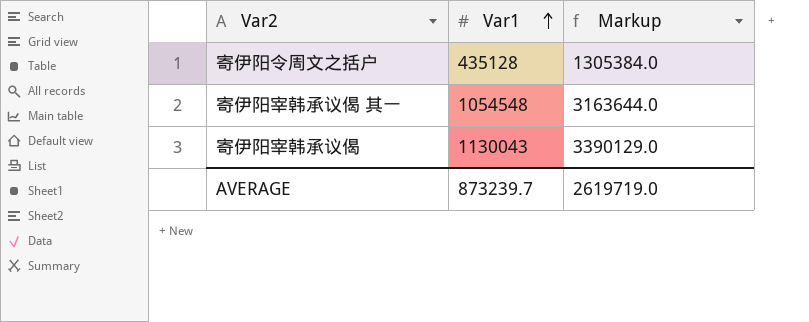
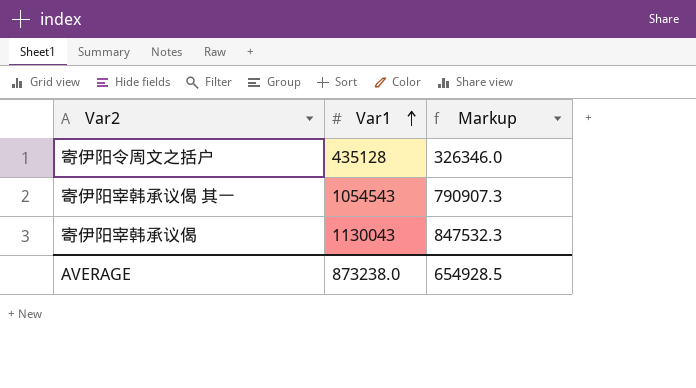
column Markup | formula: [Var1] * 3 -> [Var1] * 0.75
寄伊阳宰韩承议偈 其一 | Var1: 1054548 -> 1054543
AVERAGE | Var1: 873239.7 -> 873238.0
AVERAGE | Markup: 2619719.0 -> 654928.5

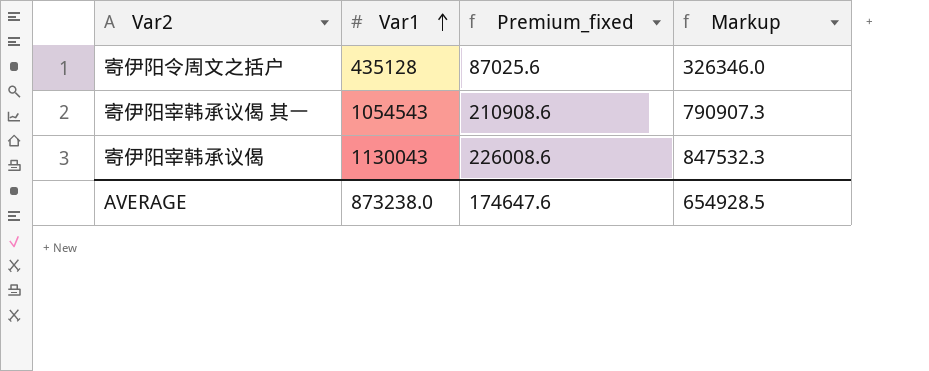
column Premium_fixed | formula: none -> [Var1] * 0.2

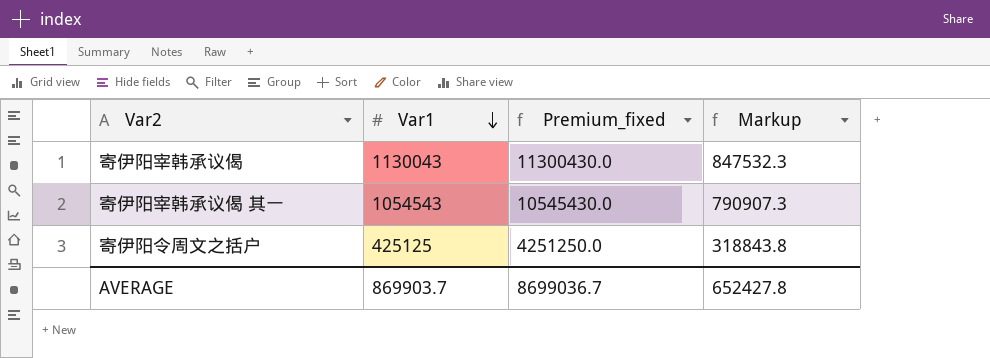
row order: Var1 ascending -> Var1 descending
column Premium_fixed | formula: [Var1] * 0.2 -> [Var1] * 10
寄伊阳令周文之括户 | Var1: 435128 -> 425125
寄伊阳令周文之括户 | Markup: 326346.0 -> 318843.8
AVERAGE | Var1: 873238.0 -> 869903.7
AVERAGE | Premium_fixed: 174647.6 -> 8699036.7
AVERAGE | Markup: 654928.5 -> 652427.8

